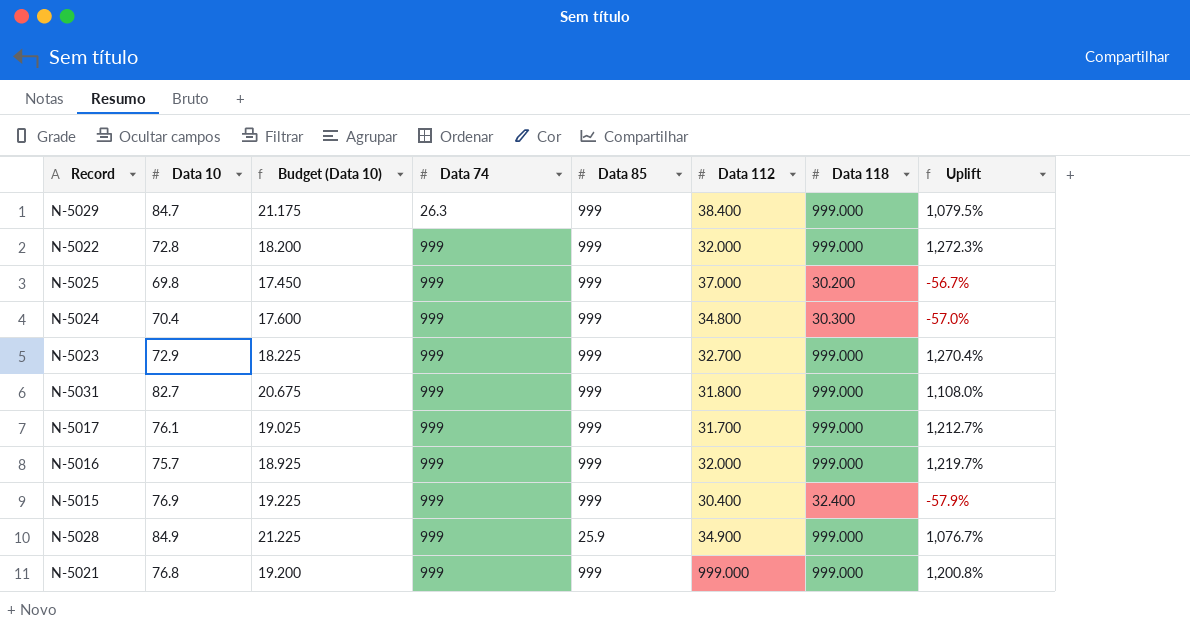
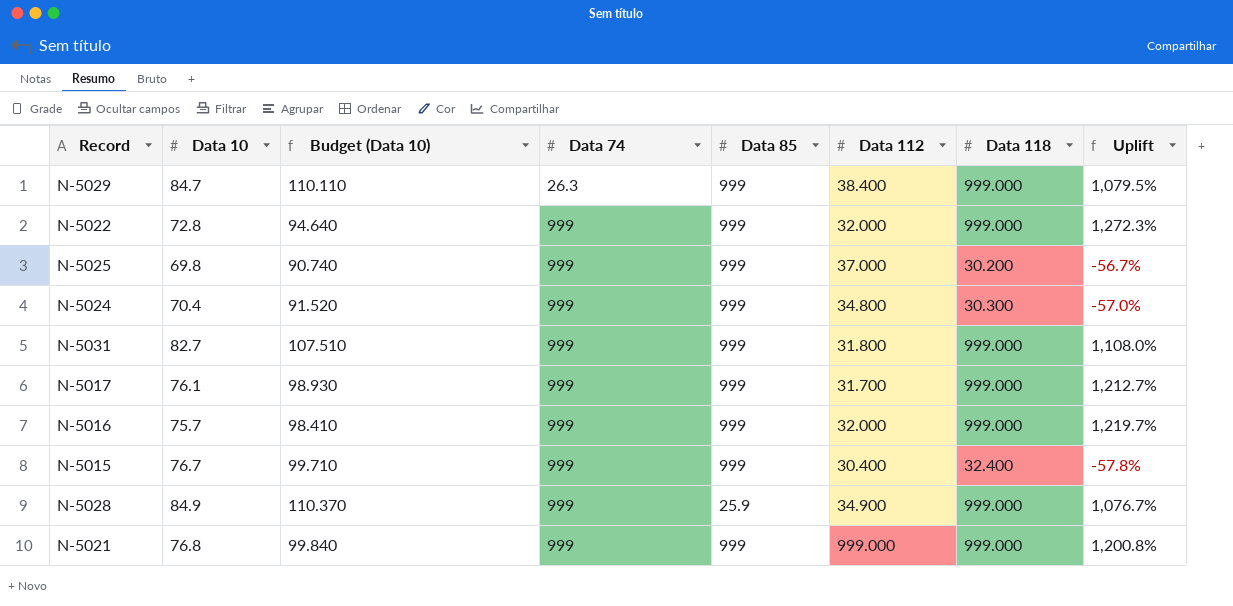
column Budget (Data 10) | formula: [Data 10] * 0.25 -> [Data 10] * 1.3
row N-5023: 72.9 | 18.225 | 999 | 999 | 32.700 | 999.000 | 1,270.4% -> none
N-5015 | Data 10: 76.9 -> 76.7
N-5015 | Uplift: -57.9% -> -57.8%

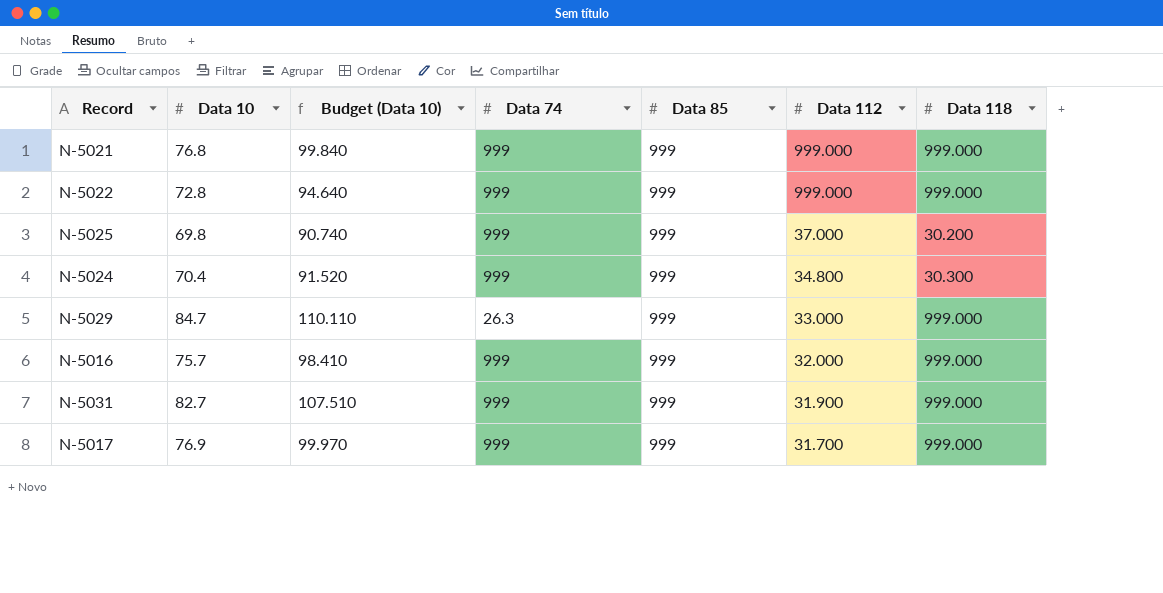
row order: Data 74 ascending -> Data 112 descending
column Uplift | formula: ([Data 118] - [Data 10]) / [Data 10] -> none
row N-5015: 76.7 | 99.710 | 999 | 999 | 30.400 | 32.400 | -57.8% -> none
row N-5028: 84.9 | 110.370 | 999 | 25.9 | 34.900 | 999.000 | 1,076.7% -> none
N-5022 | Data 112: 32.000 -> 999.000
N-5029 | Data 112: 38.400 -> 33.000
N-5031 | Data 112: 31.800 -> 31.900
N-5017 | Data 10: 76.1 -> 76.9
N-5017 | Budget (Data 10): 98.930 -> 99.970

